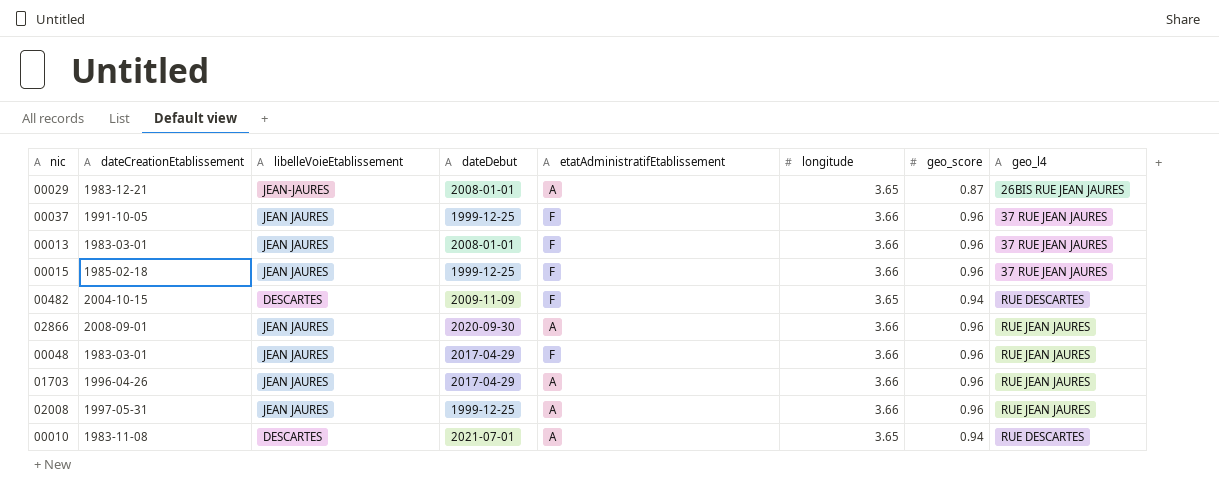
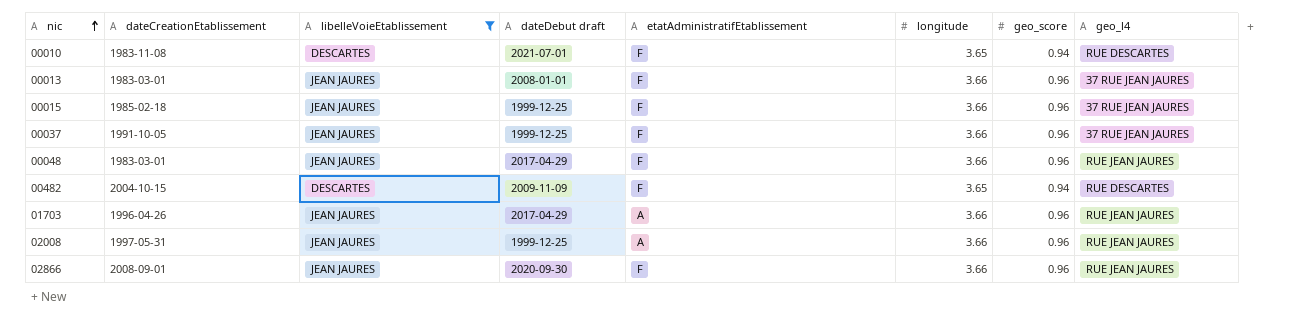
filter: none -> libelleVoieEtablissement != JEAN-JAURES
row order: none -> nic ascending
column name: dateDebut -> dateDebut draft
00010 | etatAdministratifEtablissement: A -> F
02866 | etatAdministratifEtablissement: A -> F

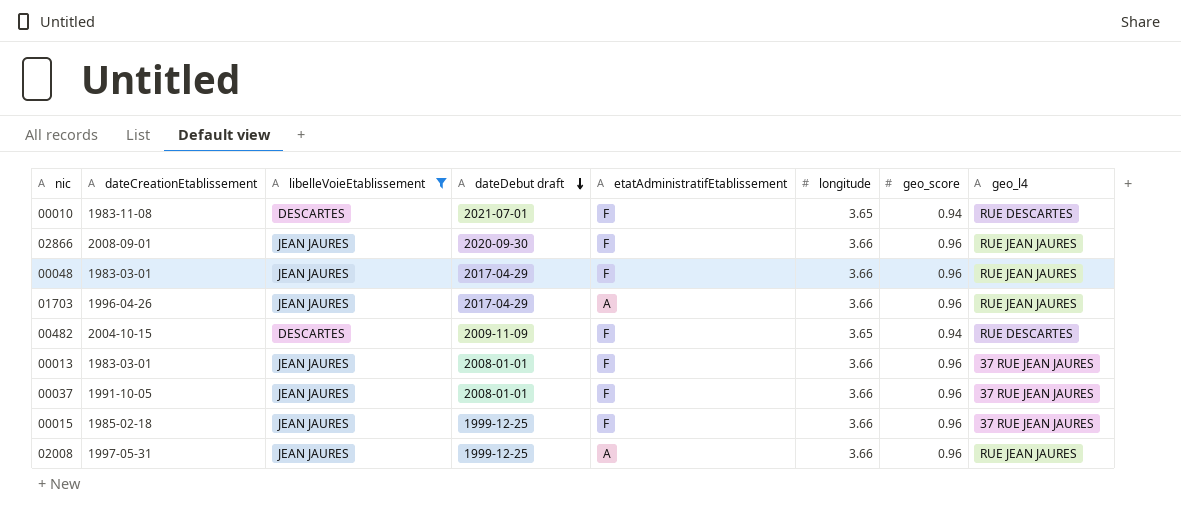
row order: nic ascending -> dateDebut draft descending
00037 | dateDebut draft: 1999-12-25 -> 2008-01-01

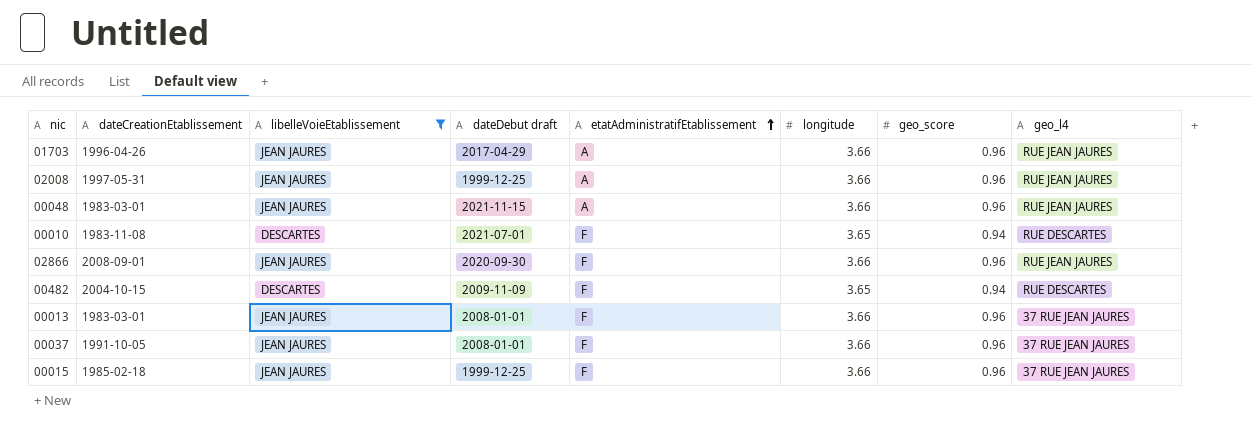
row order: dateDebut draft descending -> etatAdministratifEtablissement ascending
00048 | dateDebut draft: 2017-04-29 -> 2021-11-15
00048 | etatAdministratifEtablissement: F -> A

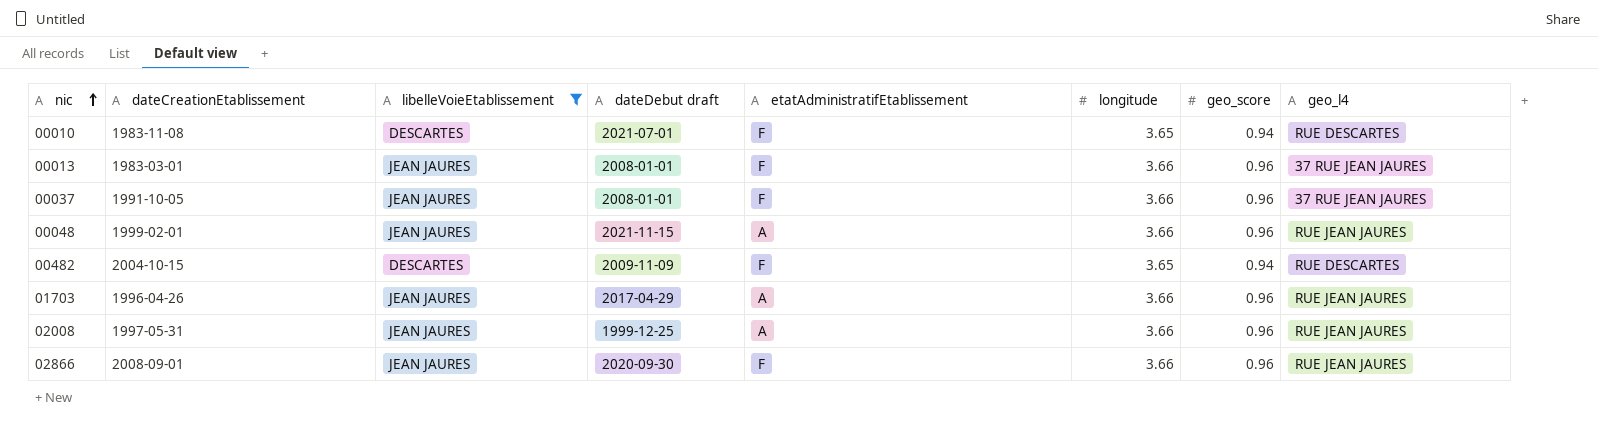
row order: etatAdministratifEtablissement ascending -> nic ascending
row 00015: 1985-02-18 | JEAN JAURES | 1999-12-25 | F | 3.66 | 0.96 | 37 RUE JEAN JAURES -> none
00048 | dateCreationEtablissement: 1983-03-01 -> 1999-02-01

